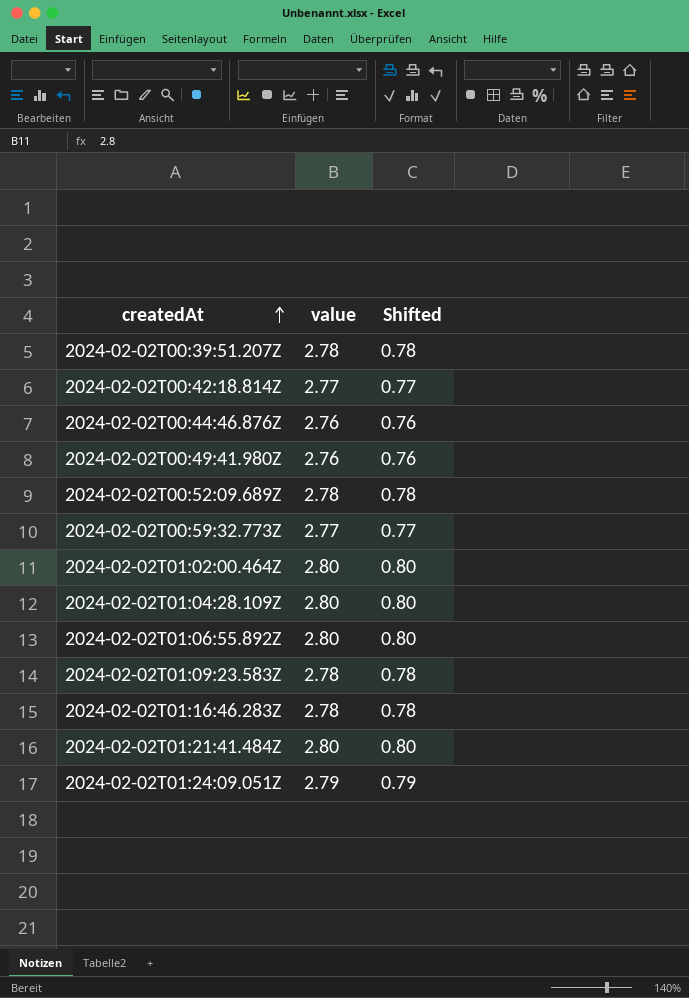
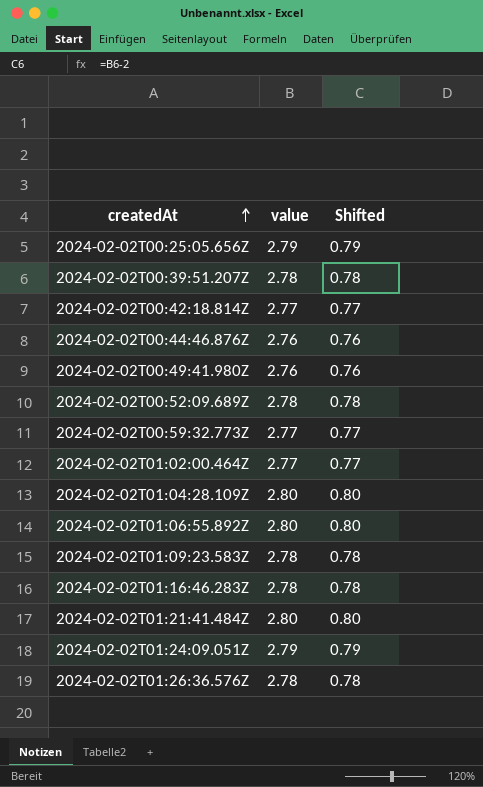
row 2024-02-02T00:25:05.656Z: none -> 2.79 | 0.79
2024-02-02T01:02:00.464Z | value: 2.80 -> 2.77
2024-02-02T01:02:00.464Z | Shifted: 0.80 -> 0.77
row 2024-02-02T01:26:36.576Z: none -> 2.78 | 0.78

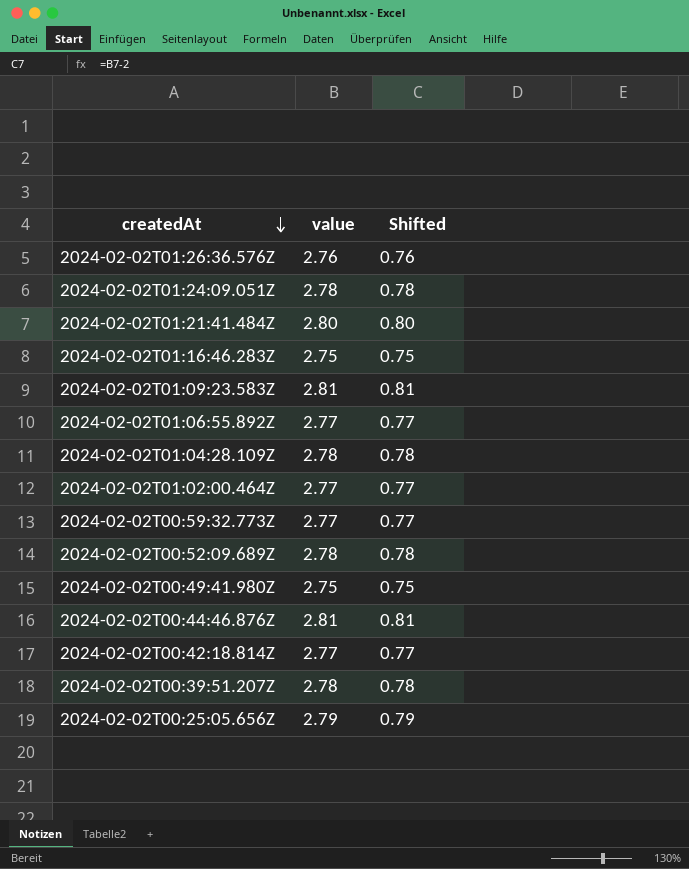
row order: createdAt ascending -> createdAt descending
2024-02-02T01:26:36.576Z | value: 2.78 -> 2.76
2024-02-02T01:26:36.576Z | Shifted: 0.78 -> 0.76
2024-02-02T01:24:09.051Z | value: 2.79 -> 2.78
2024-02-02T01:24:09.051Z | Shifted: 0.79 -> 0.78
2024-02-02T01:16:46.283Z | value: 2.78 -> 2.75
2024-02-02T01:16:46.283Z | Shifted: 0.78 -> 0.75
2024-02-02T01:09:23.583Z | value: 2.78 -> 2.81
2024-02-02T01:09:23.583Z | Shifted: 0.78 -> 0.81
2024-02-02T01:06:55.892Z | value: 2.80 -> 2.77
2024-02-02T01:06:55.892Z | Shifted: 0.80 -> 0.77
2024-02-02T01:04:28.109Z | value: 2.80 -> 2.78
2024-02-02T01:04:28.109Z | Shifted: 0.80 -> 0.78
2024-02-02T00:49:41.980Z | value: 2.76 -> 2.75
2024-02-02T00:49:41.980Z | Shifted: 0.76 -> 0.75
2024-02-02T00:44:46.876Z | value: 2.76 -> 2.81
2024-02-02T00:44:46.876Z | Shifted: 0.76 -> 0.81

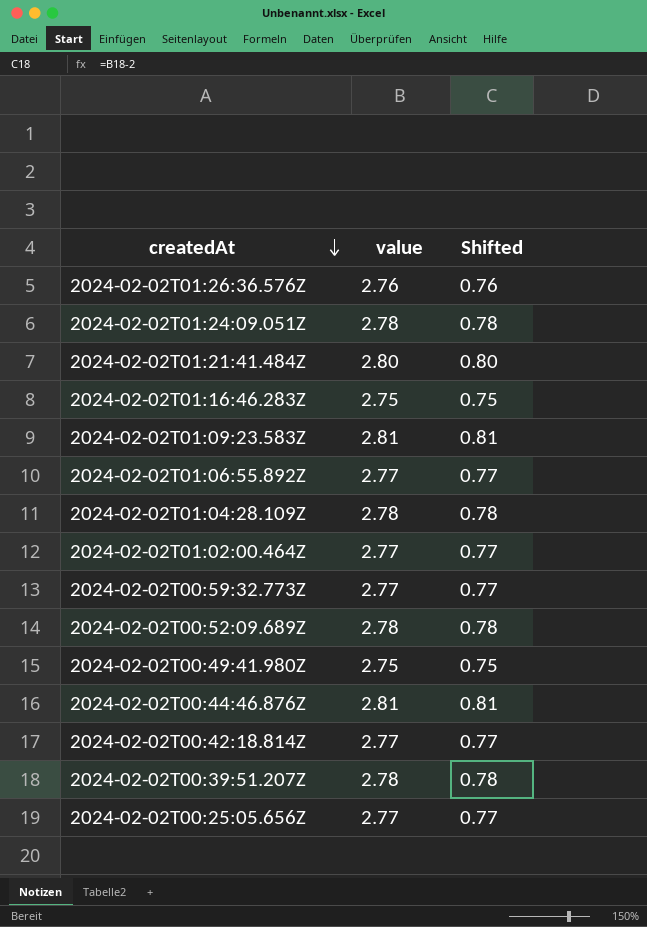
2024-02-02T00:25:05.656Z | value: 2.79 -> 2.77
2024-02-02T00:25:05.656Z | Shifted: 0.79 -> 0.77

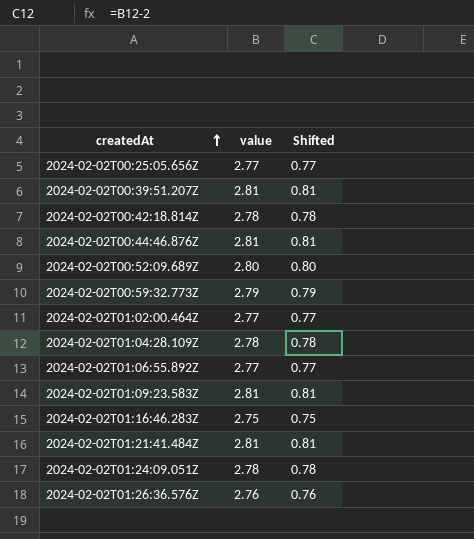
row order: createdAt descending -> createdAt ascending
row 2024-02-02T00:49:41.980Z: 2.75 | 0.75 -> none
2024-02-02T00:39:51.207Z | value: 2.78 -> 2.81
2024-02-02T00:39:51.207Z | Shifted: 0.78 -> 0.81
2024-02-02T00:42:18.814Z | value: 2.77 -> 2.78
2024-02-02T00:42:18.814Z | Shifted: 0.77 -> 0.78
2024-02-02T00:52:09.689Z | value: 2.78 -> 2.80
2024-02-02T00:52:09.689Z | Shifted: 0.78 -> 0.80
2024-02-02T00:59:32.773Z | value: 2.77 -> 2.79
2024-02-02T00:59:32.773Z | Shifted: 0.77 -> 0.79
2024-02-02T01:21:41.484Z | value: 2.80 -> 2.81
2024-02-02T01:21:41.484Z | Shifted: 0.80 -> 0.81

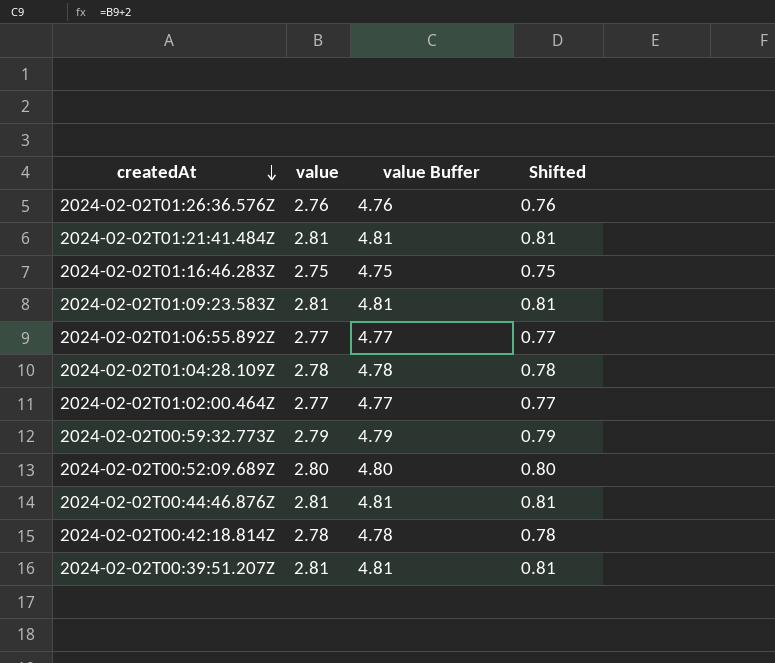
row order: createdAt ascending -> createdAt descending
column value Buffer | formula: none -> [value] + 2
row 2024-02-02T00:25:05.656Z: 2.77 | 0.77 -> none
row 2024-02-02T01:24:09.051Z: 2.78 | 0.78 -> none

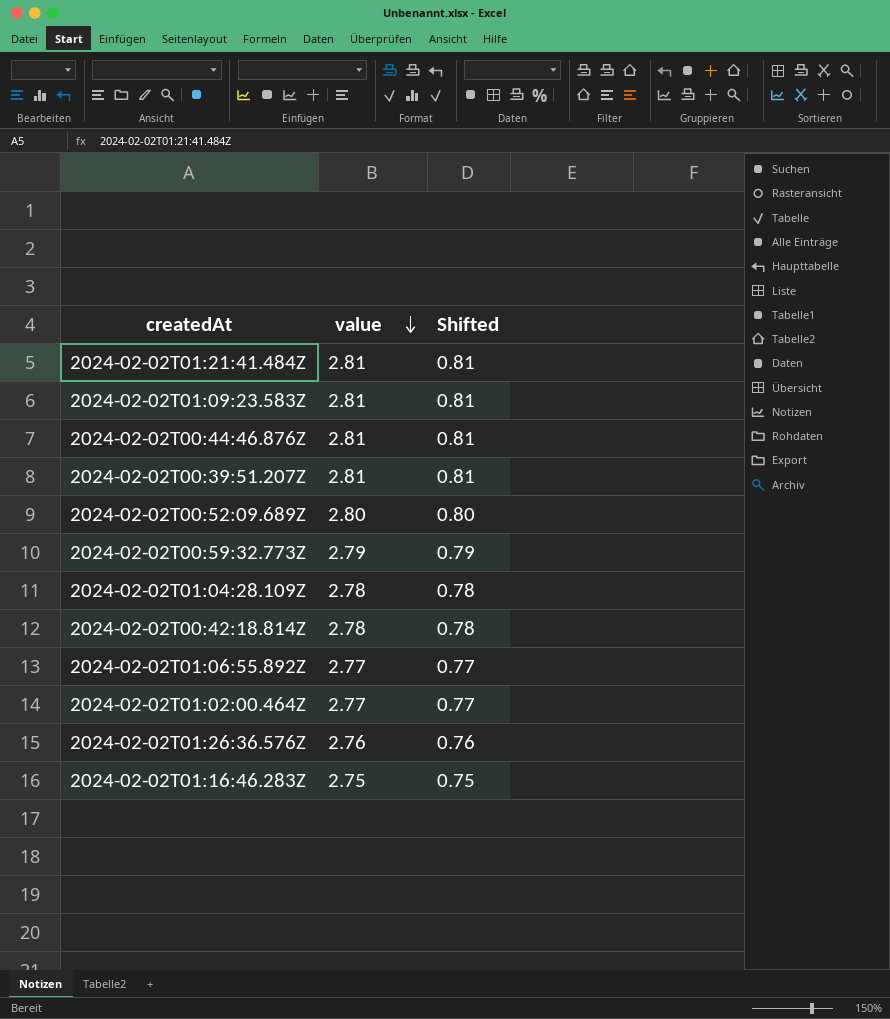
row order: createdAt descending -> value descending
column value Buffer | formula: [value] + 2 -> none

